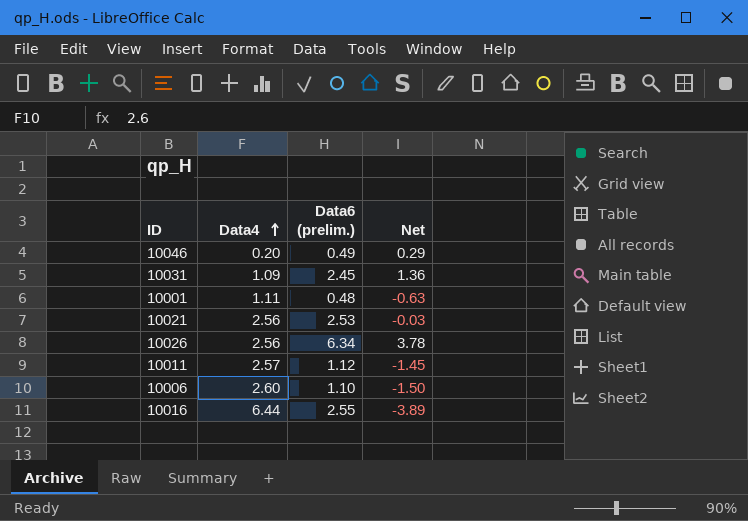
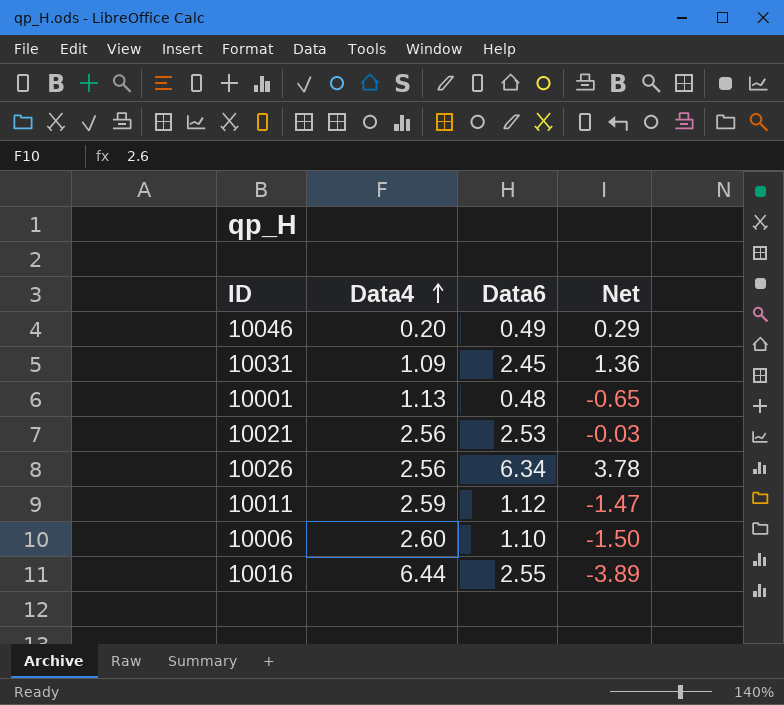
column name: Data6 (prelim.) -> Data6
10001 | Data4: 1.11 -> 1.13
10001 | Net: -0.63 -> -0.65
10011 | Data4: 2.57 -> 2.59
10011 | Net: -1.45 -> -1.47

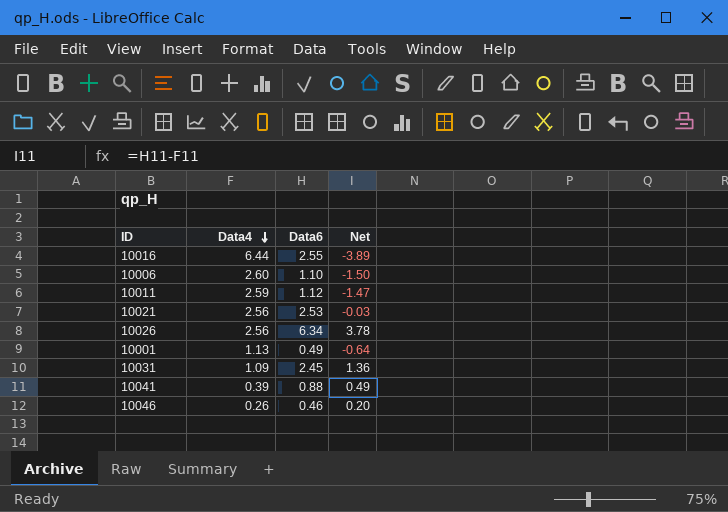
row order: Data4 ascending -> Data4 descending
10001 | Data6: 0.48 -> 0.49
10001 | Net: -0.65 -> -0.64
row 10041: none -> 0.39 | 0.88 | 0.49
10046 | Data4: 0.20 -> 0.26
10046 | Data6: 0.49 -> 0.46
10046 | Net: 0.29 -> 0.20

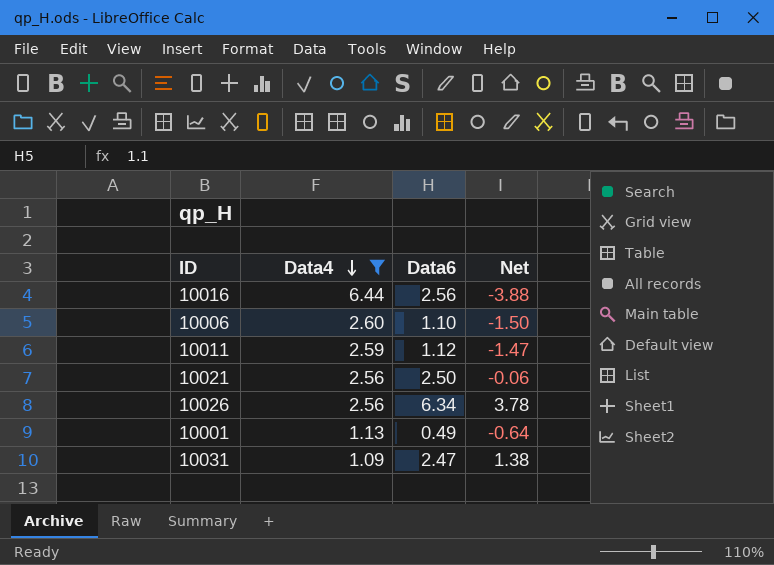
filter: none -> Data4 >= 1.09
10016 | Data6: 2.55 -> 2.56
10016 | Net: -3.89 -> -3.88
10021 | Data6: 2.53 -> 2.50
10021 | Net: -0.03 -> -0.06
10031 | Data6: 2.45 -> 2.47
10031 | Net: 1.36 -> 1.38

